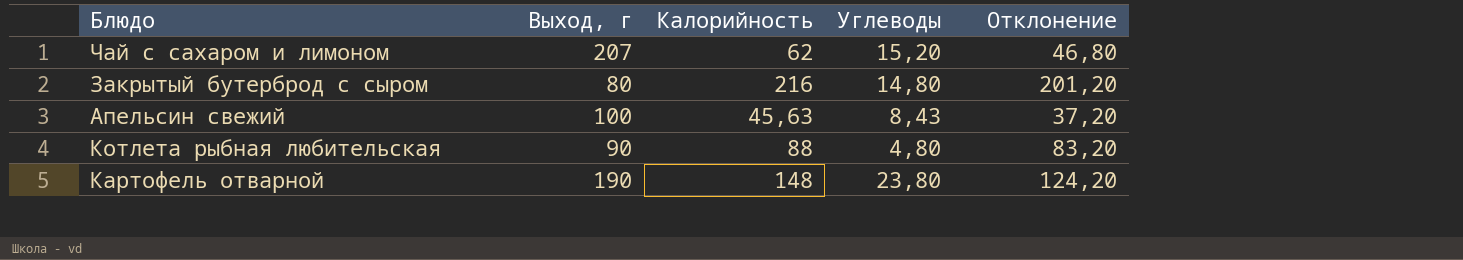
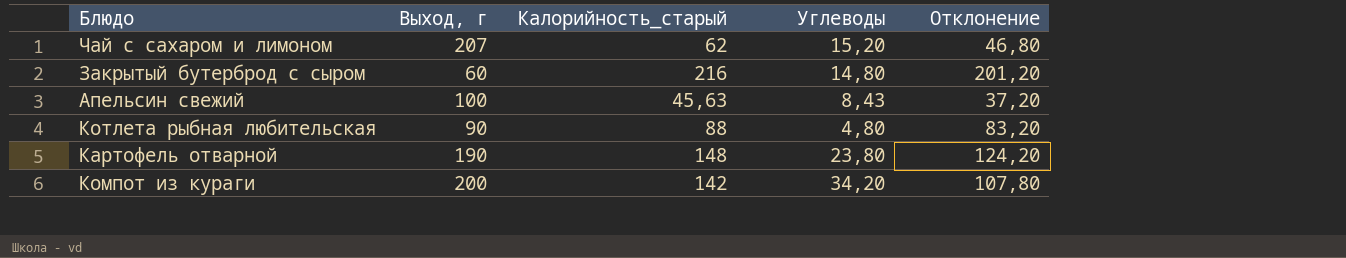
column name: Калорийность -> Калорийность_старый
Закрытый бутерброд с сыром | Выход, г: 80 -> 60
row Компот из кураги: none -> 200 | 142 | 34,20 | 107,80

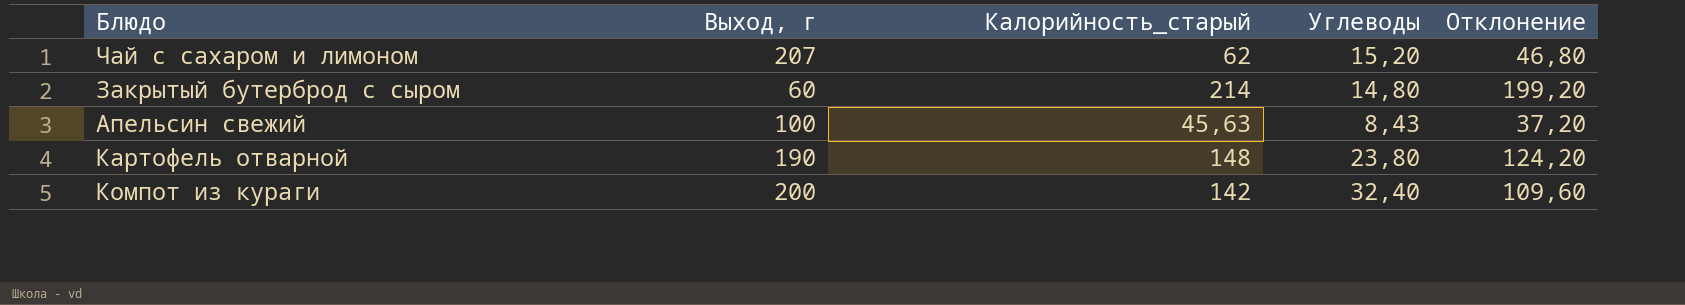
row Котлета рыбная любительская: 90 | 88 | 4,80 | 83,20 -> none
Закрытый бутерброд с сыром | Калорийность_старый: 216 -> 214
Закрытый бутерброд с сыром | Отклонение: 201,20 -> 199,20
Компот из кураги | Углеводы: 34,20 -> 32,40
Компот из кураги | Отклонение: 107,80 -> 109,60

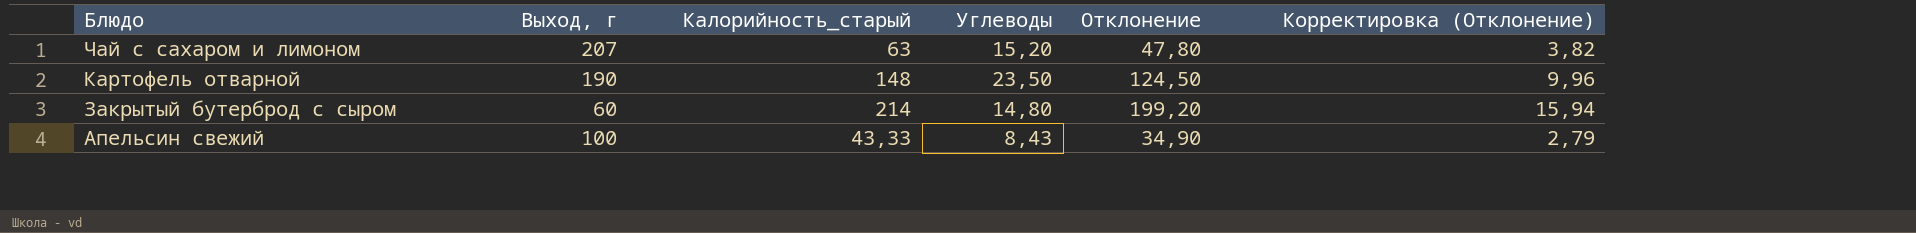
row order: none -> Блюдо descending
column Корректировка (Отклонение) | formula: none -> [Отклонение] * 0,08
row Компот из кураги: 200 | 142 | 32,40 | 109,60 -> none
Чай с сахаром и лимоном | Калорийность_старый: 62 -> 63
Чай с сахаром и лимоном | Отклонение: 46,80 -> 47,80
Картофель отварной | Углеводы: 23,80 -> 23,50
Картофель отварной | Отклонение: 124,20 -> 124,50
Апельсин свежий | Калорийность_старый: 45,63 -> 43,33
Апельсин свежий | Отклонение: 37,20 -> 34,90

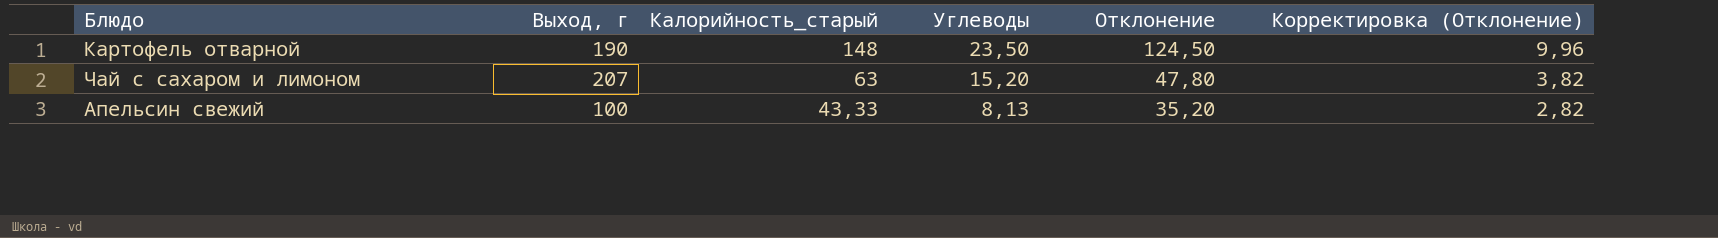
row order: Блюдо descending -> Калорийность_старый descending
row Закрытый бутерброд с сыром: 60 | 214 | 14,80 | 199,20 | 15,94 -> none
Апельсин свежий | Углеводы: 8,43 -> 8,13
Апельсин свежий | Отклонение: 34,90 -> 35,20
Апельсин свежий | Корректировка (Отклонение): 2,79 -> 2,82

